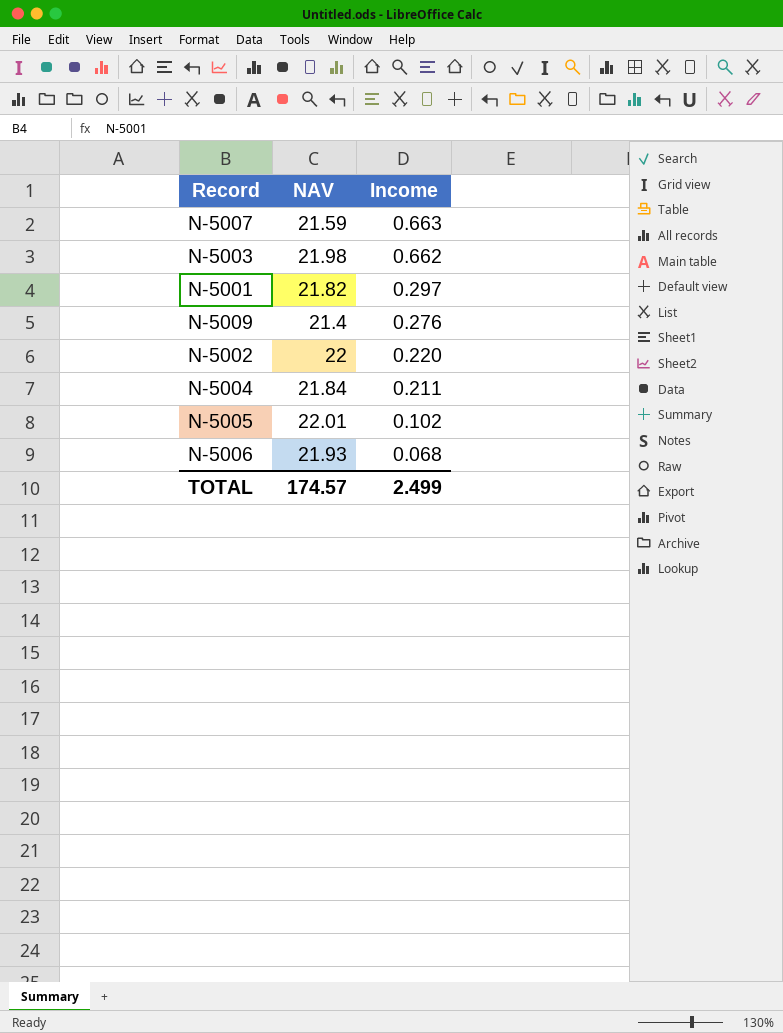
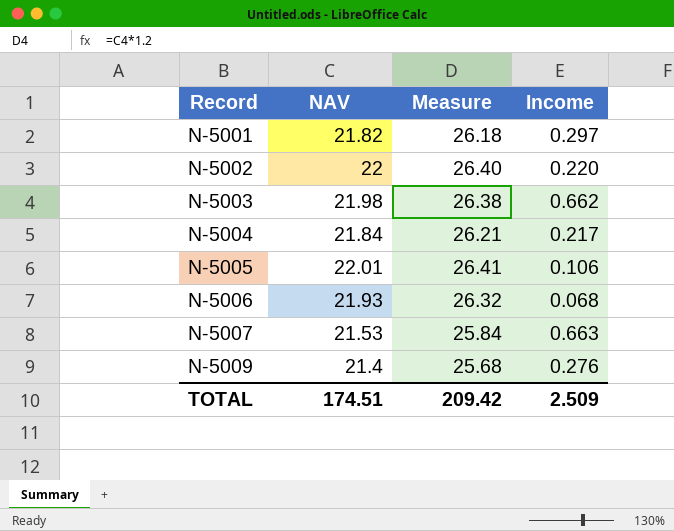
row order: Income descending -> Record ascending
column Measure | formula: none -> [NAV] * 1.2
N-5004 | Income: 0.211 -> 0.217
N-5005 | Income: 0.102 -> 0.106
N-5007 | NAV: 21.59 -> 21.53
TOTAL | NAV: 174.57 -> 174.51
TOTAL | Income: 2.499 -> 2.509

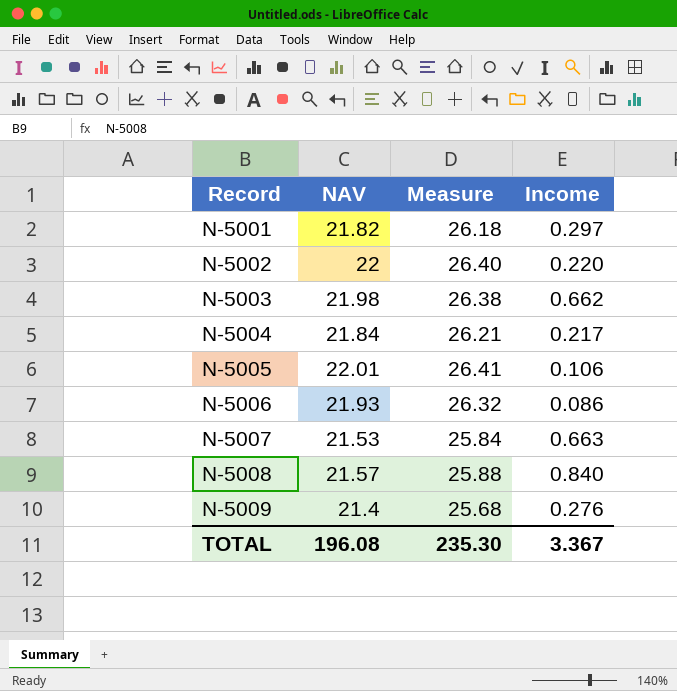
N-5006 | Income: 0.068 -> 0.086
row N-5008: none -> 21.57 | 25.88 | 0.840
TOTAL | NAV: 174.51 -> 196.08
TOTAL | Measure: 209.42 -> 235.30
TOTAL | Income: 2.509 -> 3.367

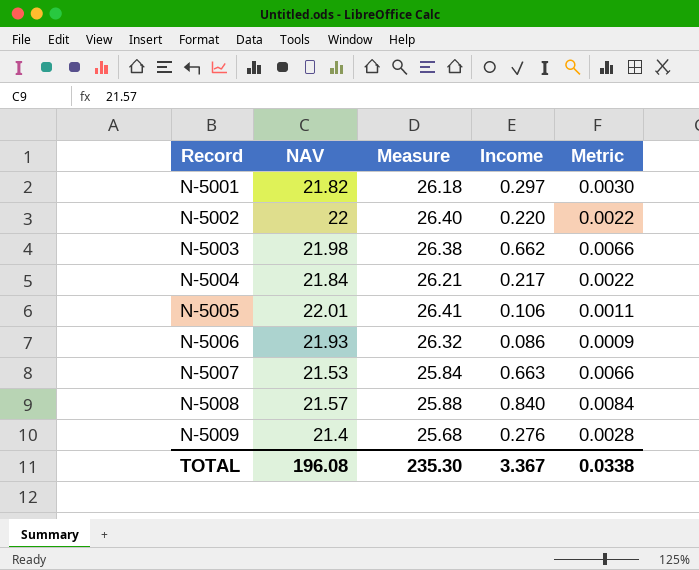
column Metric | formula: none -> [Income] * 0.01

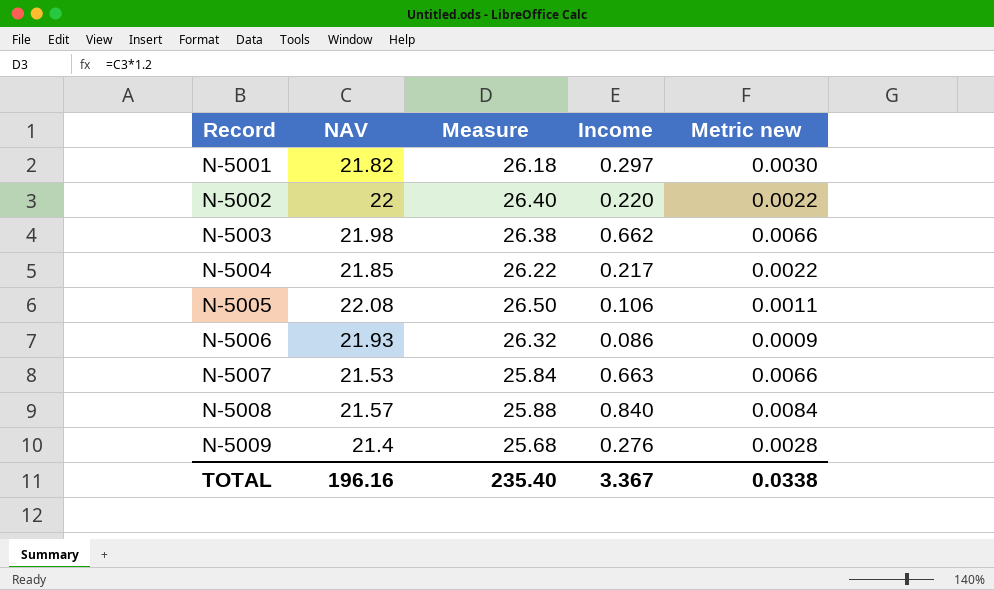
column name: Metric -> Metric new
N-5004 | NAV: 21.84 -> 21.85
N-5004 | Measure: 26.21 -> 26.22
N-5005 | NAV: 22.01 -> 22.08
N-5005 | Measure: 26.41 -> 26.50
TOTAL | NAV: 196.08 -> 196.16
TOTAL | Measure: 235.30 -> 235.40

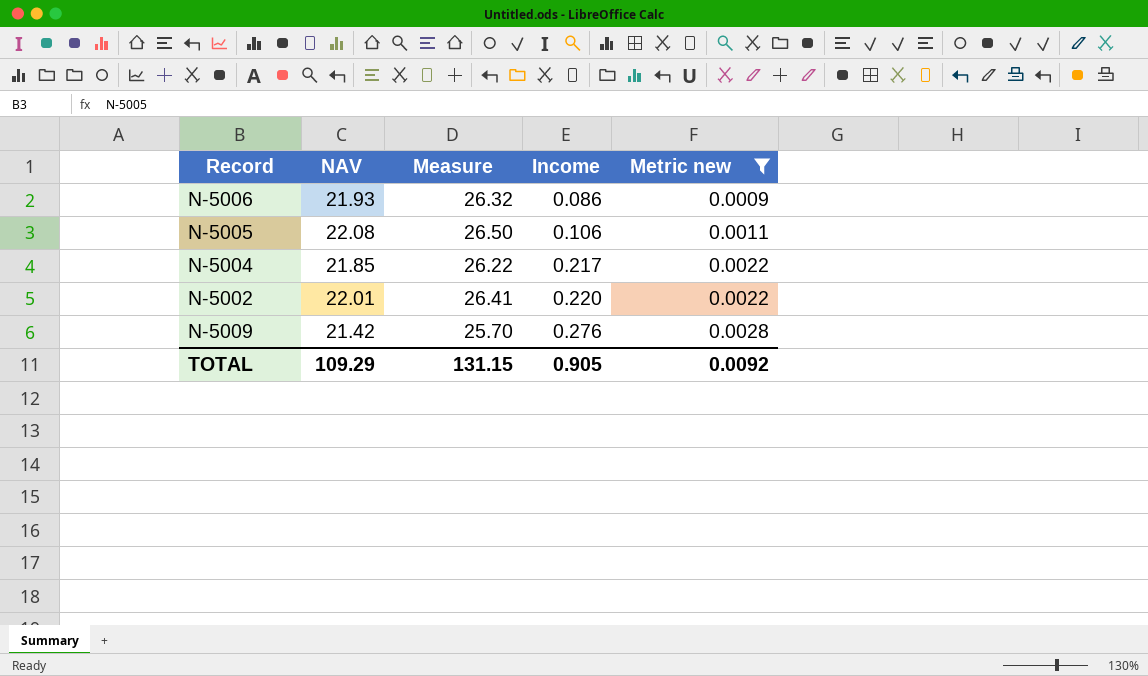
filter: none -> Metric new <= 0.0028
row order: Record ascending -> Income ascending
N-5002 | NAV: 22 -> 22.01
N-5002 | Measure: 26.40 -> 26.41
N-5009 | NAV: 21.4 -> 21.42
N-5009 | Measure: 25.68 -> 25.70
TOTAL | NAV: 196.16 -> 109.29
TOTAL | Measure: 235.40 -> 131.15
TOTAL | Income: 3.367 -> 0.905
TOTAL | Metric new: 0.0338 -> 0.0092

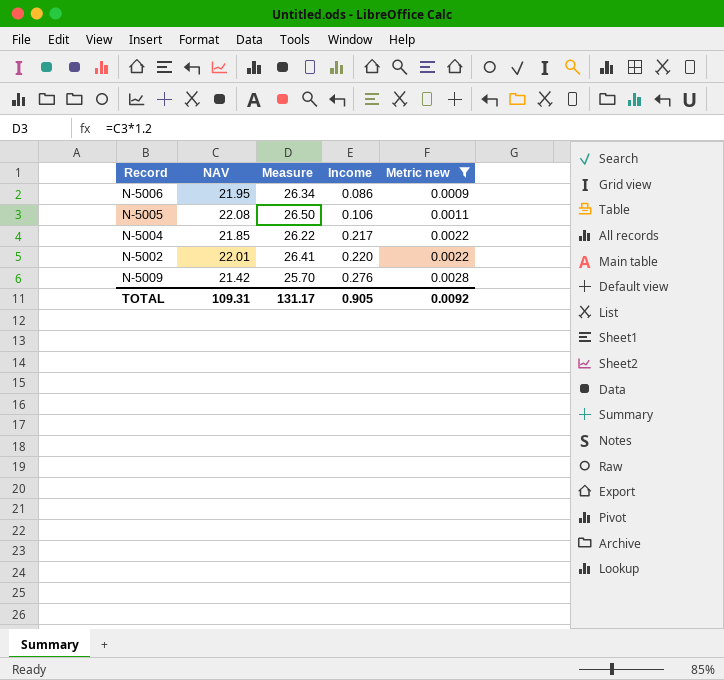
N-5006 | NAV: 21.93 -> 21.95
N-5006 | Measure: 26.32 -> 26.34
TOTAL | NAV: 109.29 -> 109.31
TOTAL | Measure: 131.15 -> 131.17

